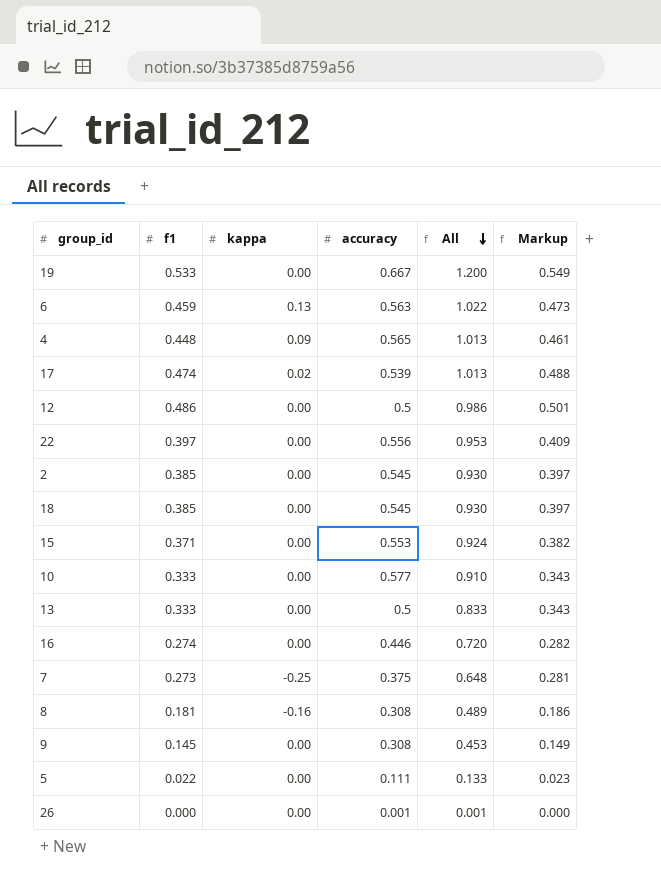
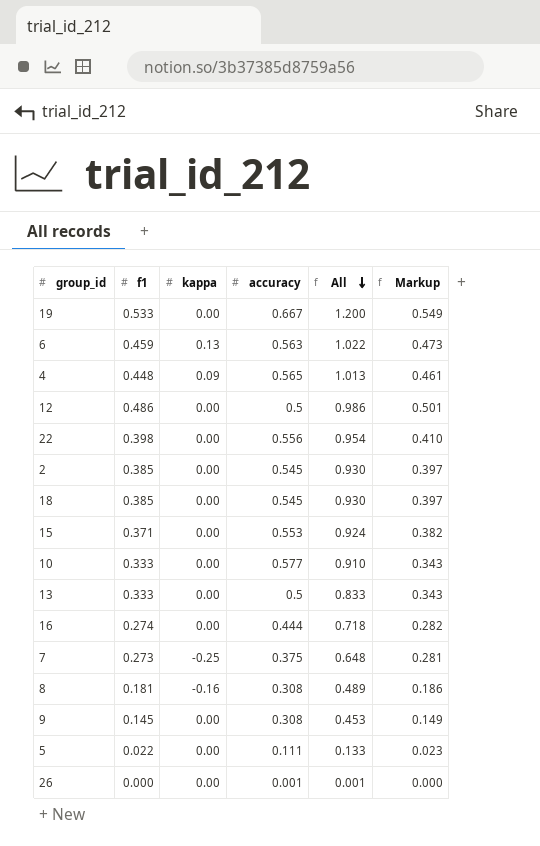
row 17: 0.474 | 0.02 | 0.539 | 1.013 | 0.488 -> none
22 | f1: 0.397 -> 0.398
22 | All: 0.953 -> 0.954
22 | Markup: 0.409 -> 0.410
16 | accuracy: 0.446 -> 0.444
16 | All: 0.720 -> 0.718

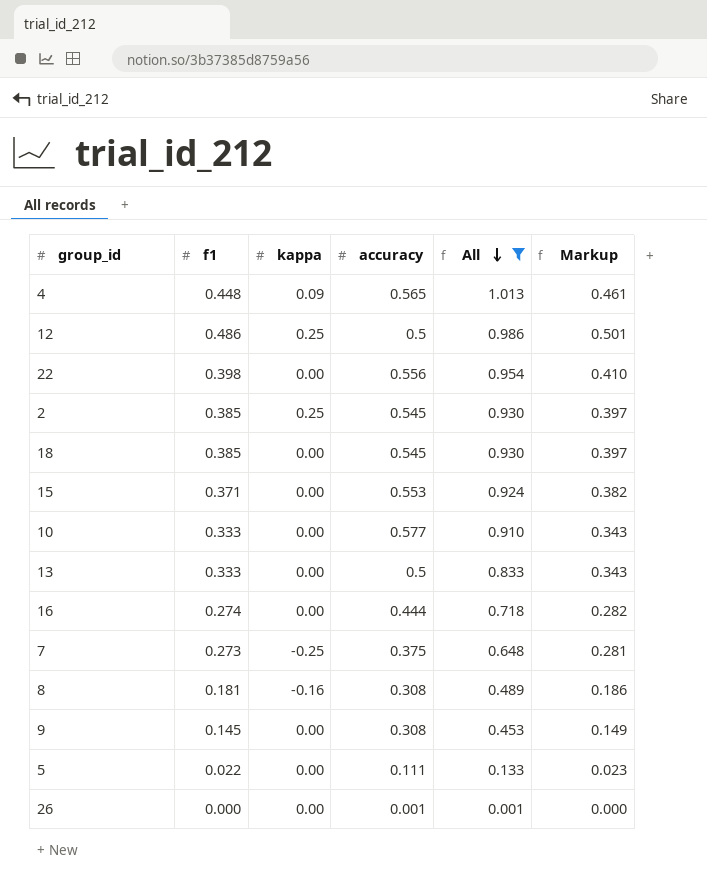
filter: none -> All <= 1.013
12 | kappa: 0.00 -> 0.25
2 | kappa: 0.00 -> 0.25

